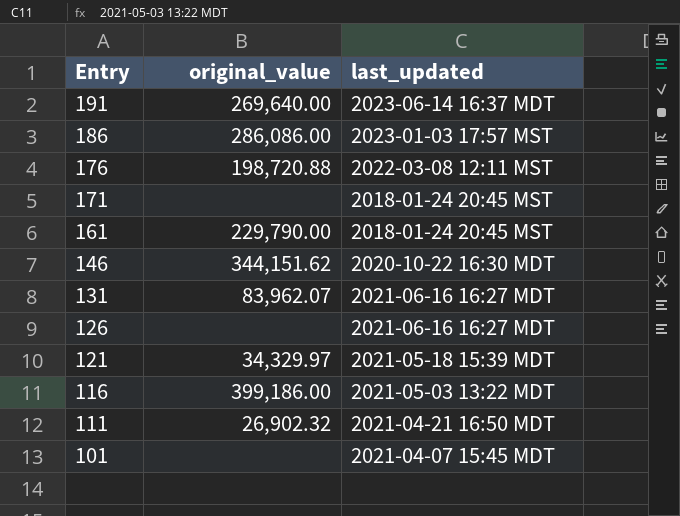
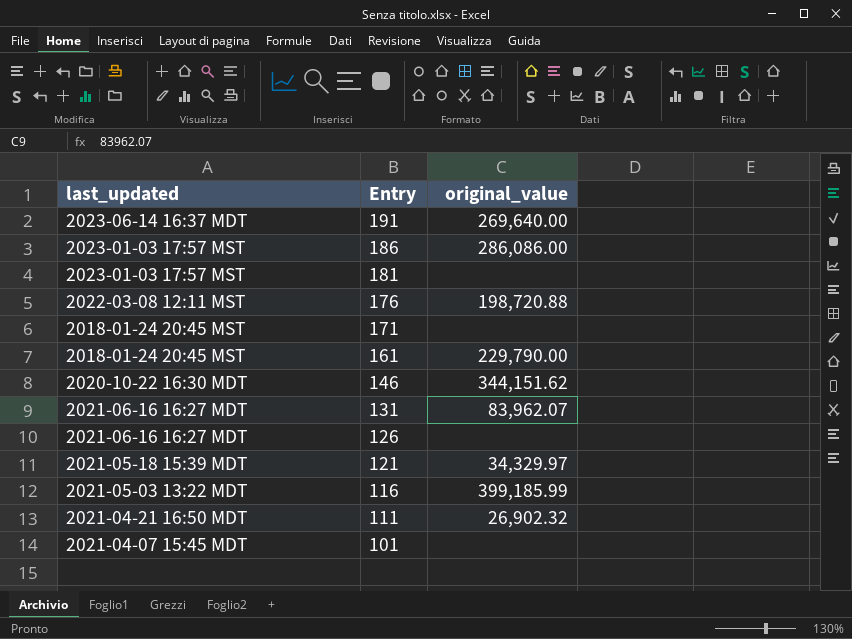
column last_updated | position: 3 -> 1
row 181: none -> 2023-01-03 17:57 MST | none
116 | original_value: 399,186.00 -> 399,185.99

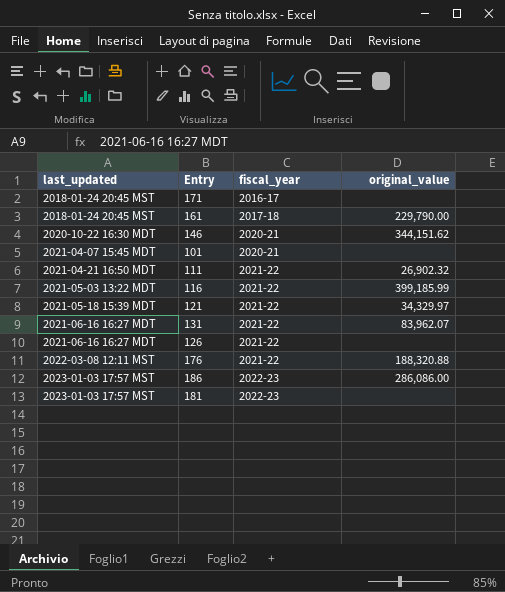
row order: Entry descending -> last_updated ascending
column fiscal_year | position: none -> 3
row 191: 2023-06-14 16:37 MDT | 269,640.00 -> none
176 | original_value: 198,720.88 -> 188,320.88

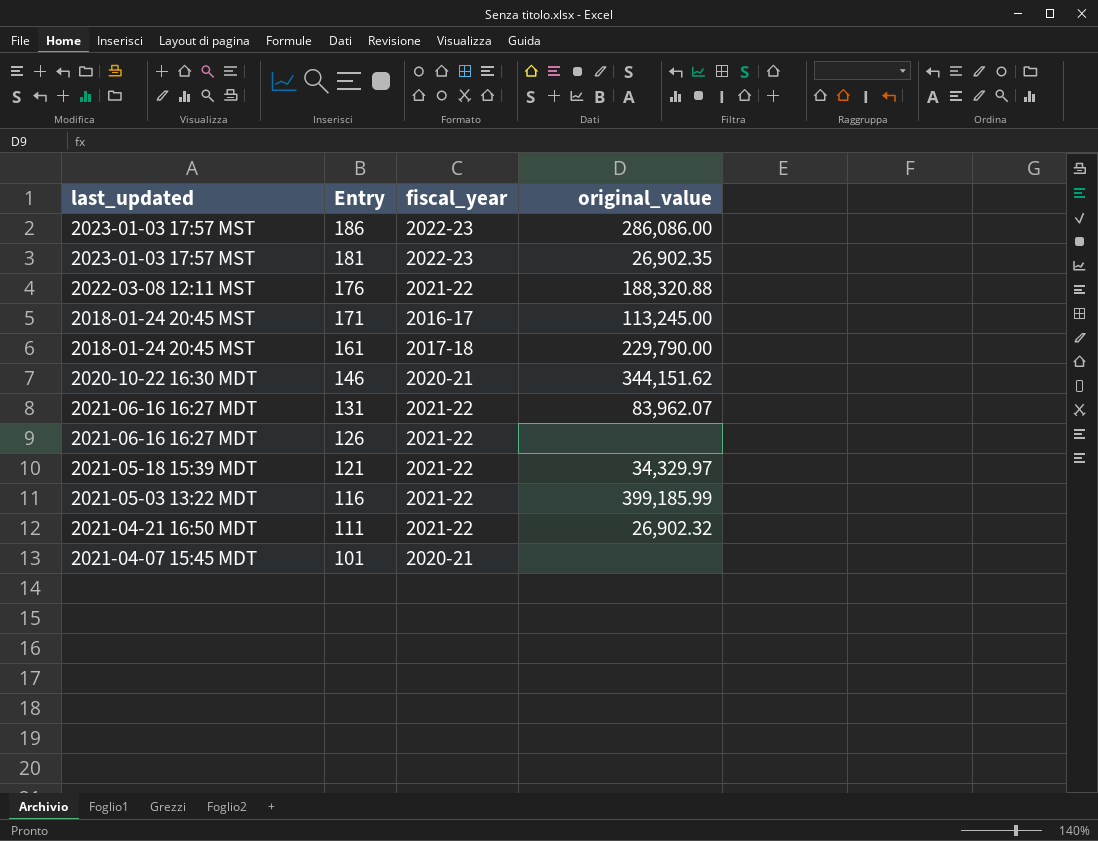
row order: last_updated ascending -> Entry descending
181 | original_value: none -> 26,902.35
171 | original_value: none -> 113,245.00

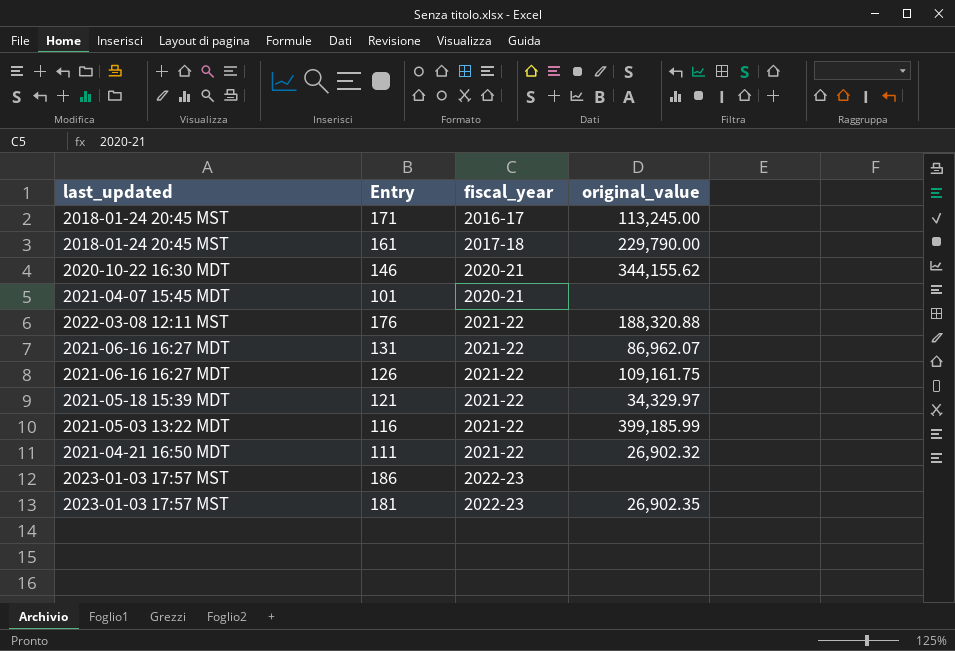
row order: Entry descending -> fiscal_year ascending
146 | original_value: 344,151.62 -> 344,155.62
131 | original_value: 83,962.07 -> 86,962.07
126 | original_value: none -> 109,161.75
186 | original_value: 286,086.00 -> none

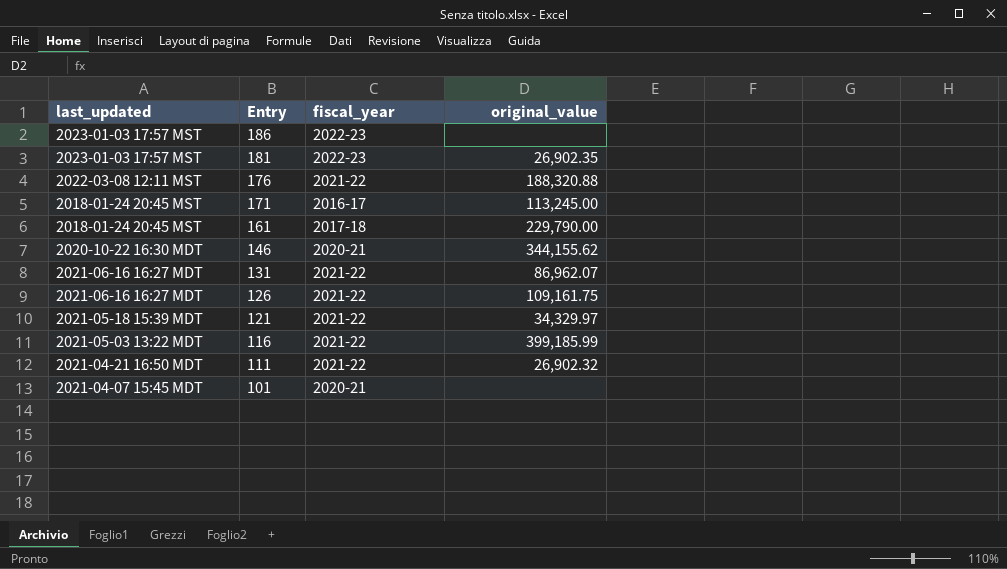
row order: fiscal_year ascending -> Entry descending

